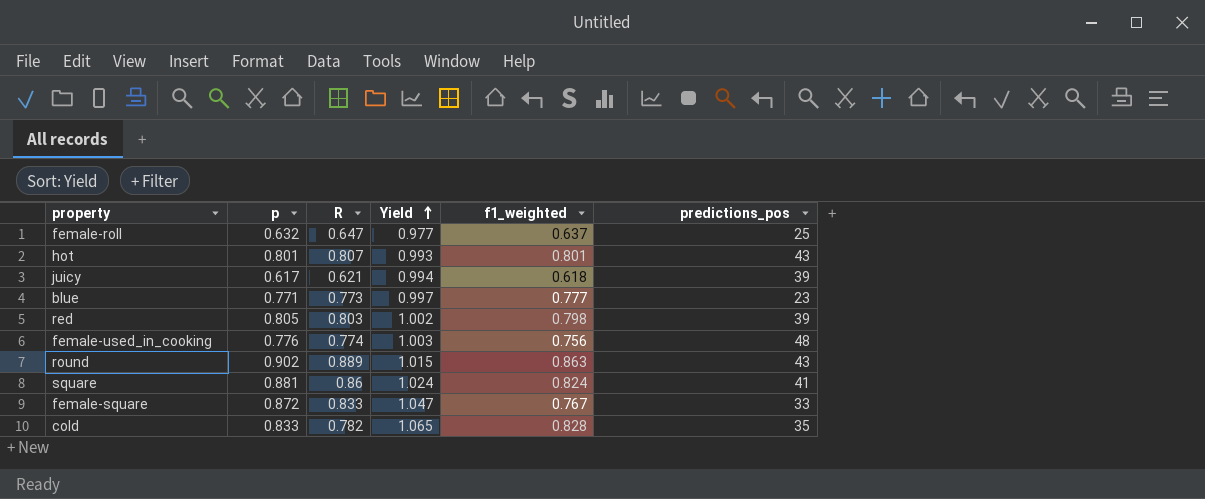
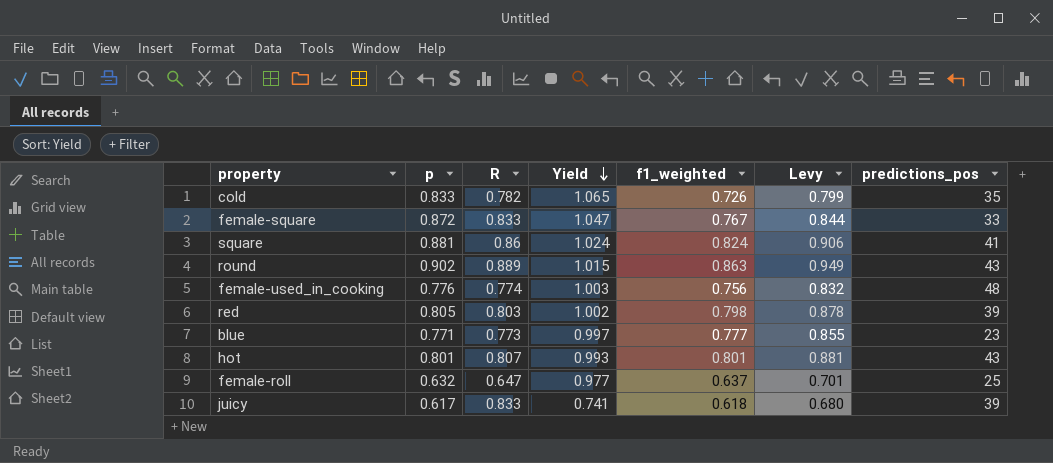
row order: Yield ascending -> Yield descending
column Levy | formula: none -> [f1_weighted] * 1.1
cold | f1_weighted: 0.828 -> 0.726
juicy | R: 0.621 -> 0.833
juicy | Yield: 0.994 -> 0.741

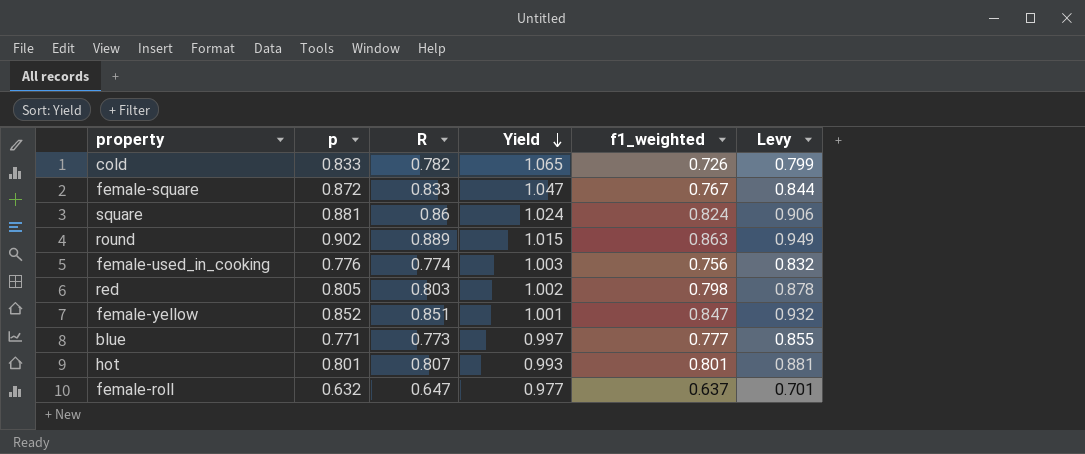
column predictions_pos | position: 7 -> none
row juicy: 0.617 | 0.833 | 0.741 | 0.618 | 0.680 | 39 -> none
row female-yellow: none -> 0.852 | 0.851 | 1.001 | 0.847 | 0.932

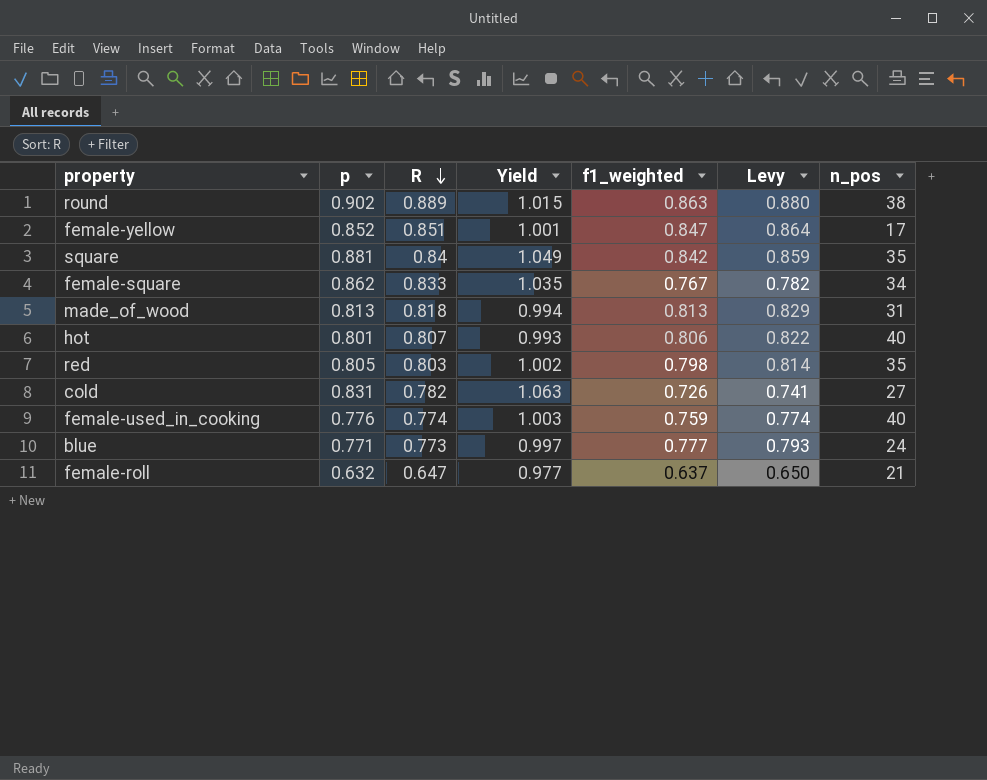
row order: Yield descending -> R descending
column Levy | formula: [f1_weighted] * 1.1 -> [f1_weighted] * 1.02
column n_pos | position: none -> 7
square | R: 0.86 -> 0.84
square | Yield: 1.024 -> 1.049
square | f1_weighted: 0.824 -> 0.842
female-square | p: 0.872 -> 0.862
female-square | Yield: 1.047 -> 1.035
row made_of_wood: none -> 0.813 | 0.818 | 0.994 | 0.813 | 0.829 | 31
hot | f1_weighted: 0.801 -> 0.806
cold | p: 0.833 -> 0.831
cold | Yield: 1.065 -> 1.063
female-used_in_cooking | f1_weighted: 0.756 -> 0.759

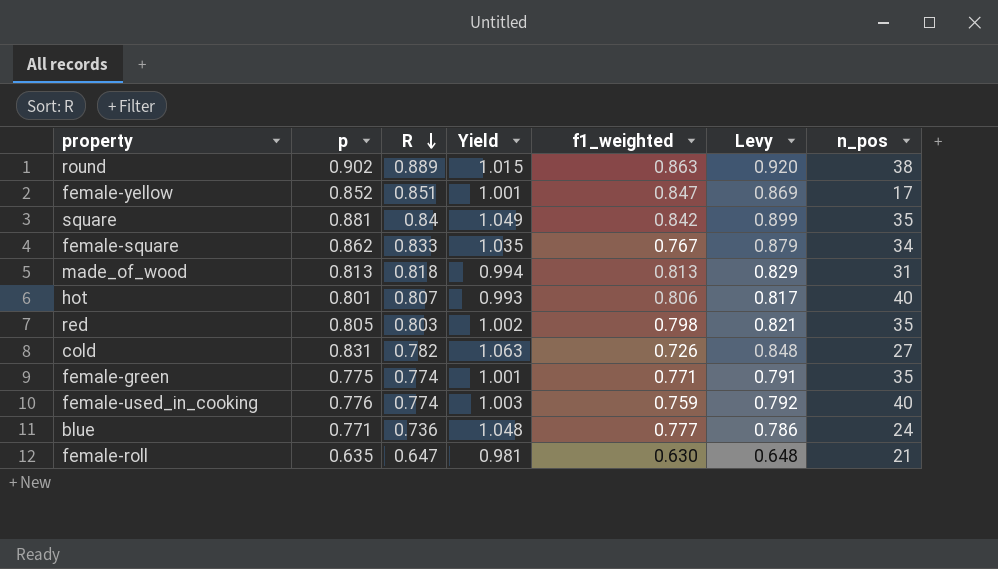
column Levy | formula: [f1_weighted] * 1.02 -> [p] * 1.02
row female-green: none -> 0.775 | 0.774 | 1.001 | 0.771 | 0.791 | 35
blue | R: 0.773 -> 0.736
blue | Yield: 0.997 -> 1.048
female-roll | p: 0.632 -> 0.635
female-roll | Yield: 0.977 -> 0.981
female-roll | f1_weighted: 0.637 -> 0.630

